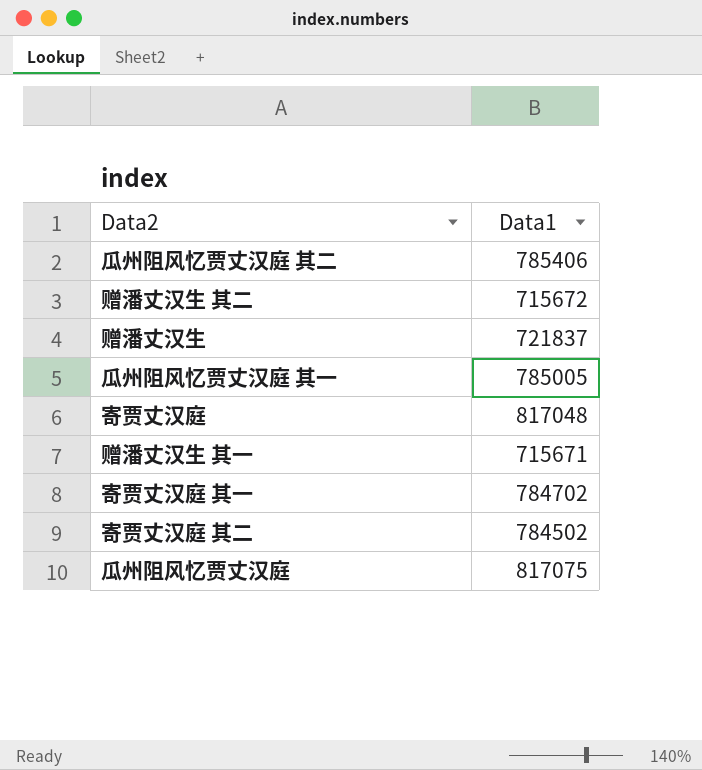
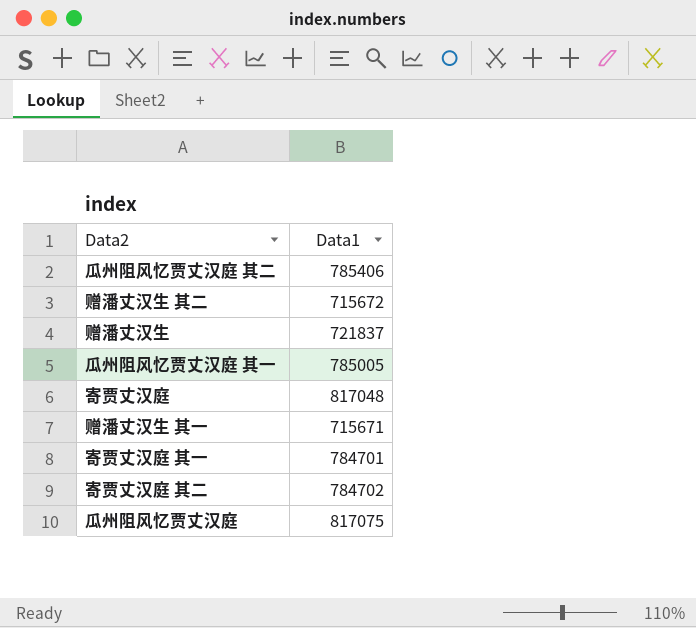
寄贾丈汉庭 其一 | Data1: 784702 -> 784701
寄贾丈汉庭 其二 | Data1: 784502 -> 784702

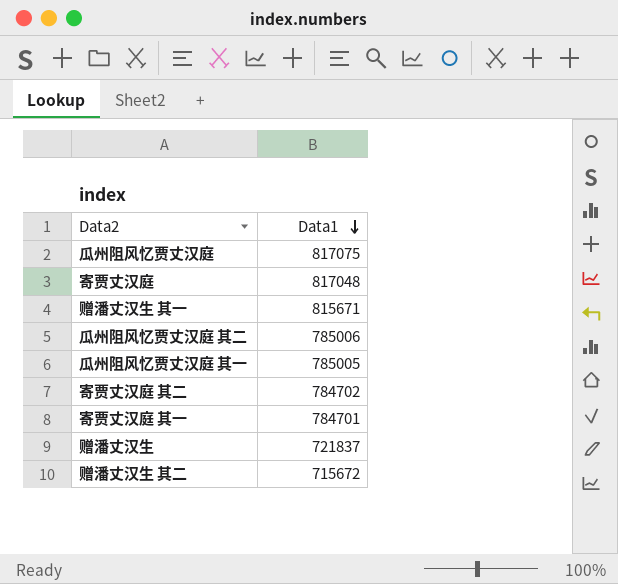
row order: none -> Data1 descending
赠潘丈汉生 其一 | Data1: 715671 -> 815671
瓜州阻风忆贾丈汉庭 其二 | Data1: 785406 -> 785006

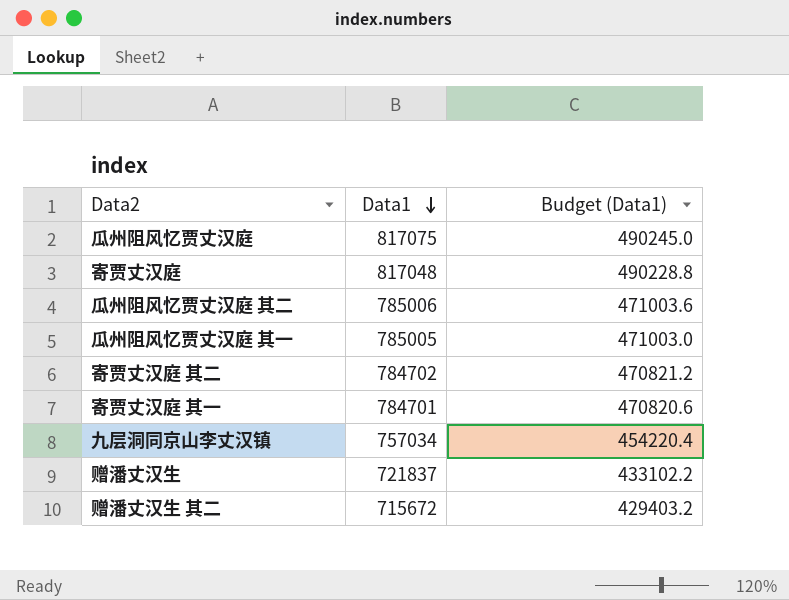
column Budget (Data1) | formula: none -> [Data1] * 0.6
row 赠潘丈汉生 其一: 815671 -> none
row 九层洞同京山李丈汉镇: none -> 757034 | 454220.4

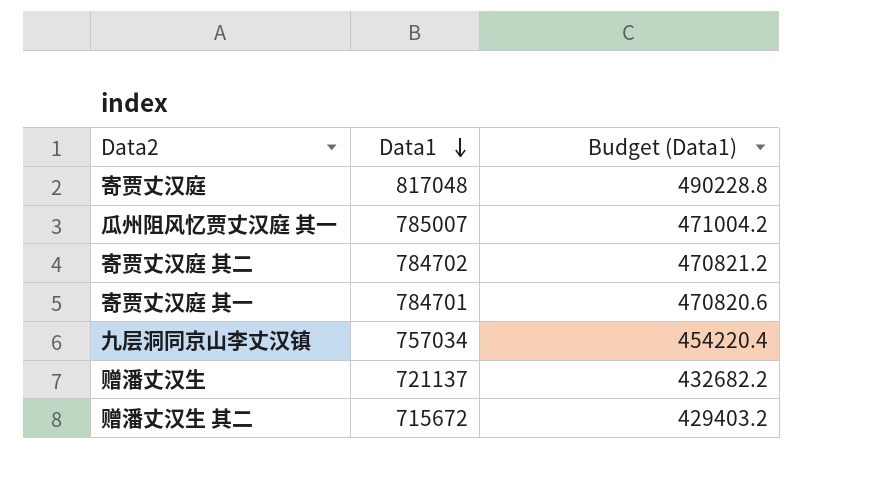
row 瓜州阻风忆贾丈汉庭: 817075 | 490245.0 -> none
row 瓜州阻风忆贾丈汉庭 其二: 785006 | 471003.6 -> none
瓜州阻风忆贾丈汉庭 其一 | Data1: 785005 -> 785007
瓜州阻风忆贾丈汉庭 其一 | Budget (Data1): 471003.0 -> 471004.2
赠潘丈汉生 | Data1: 721837 -> 721137
赠潘丈汉生 | Budget (Data1): 433102.2 -> 432682.2

